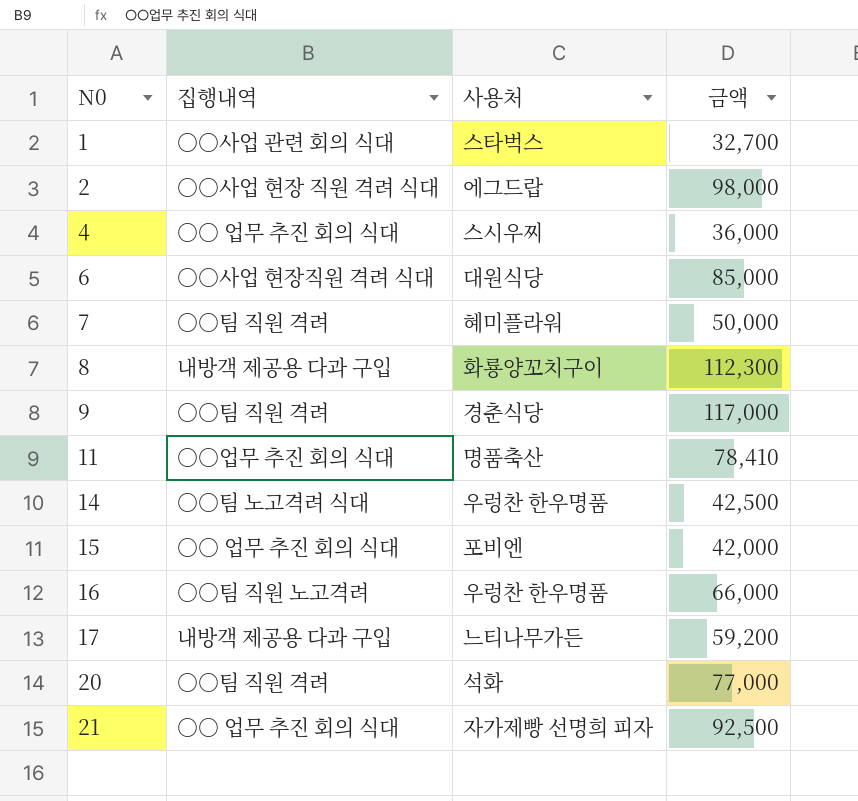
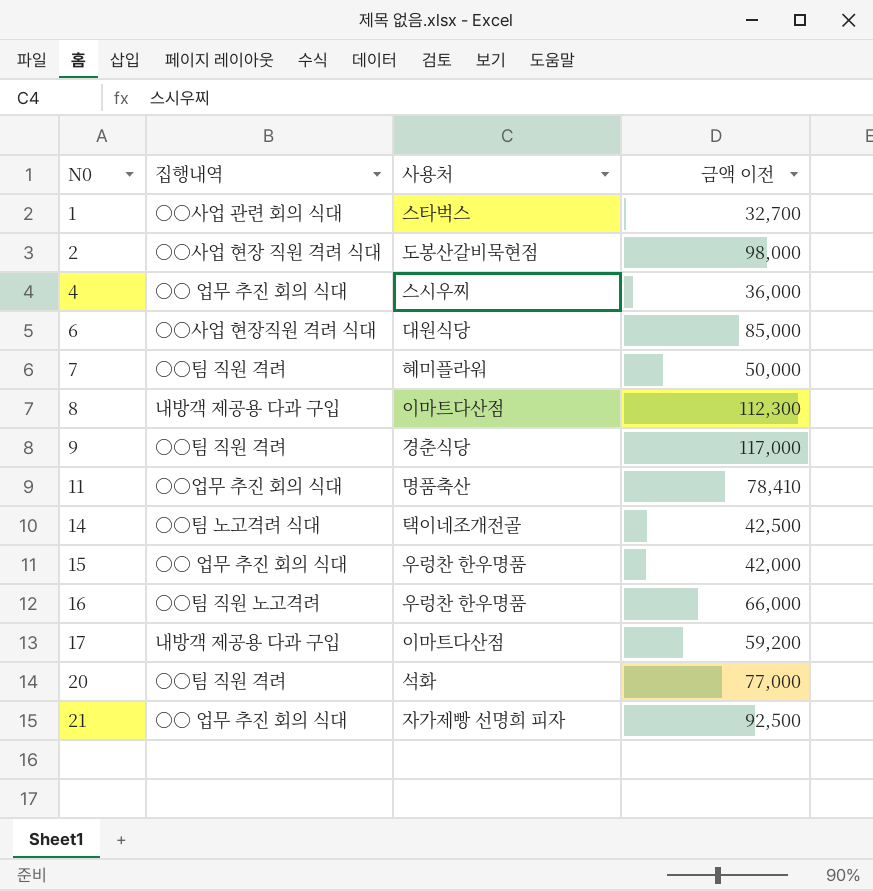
column name: 금액 -> 금액 이전
2 | 사용처: 에그드랍 -> 도봉산갈비묵현점
8 | 사용처: 화룡양꼬치구이 -> 이마트다산점
14 | 사용처: 우렁찬 한우명품 -> 택이네조개전골
15 | 사용처: 포비엔 -> 우렁찬 한우명품
17 | 사용처: 느티나무가든 -> 이마트다산점

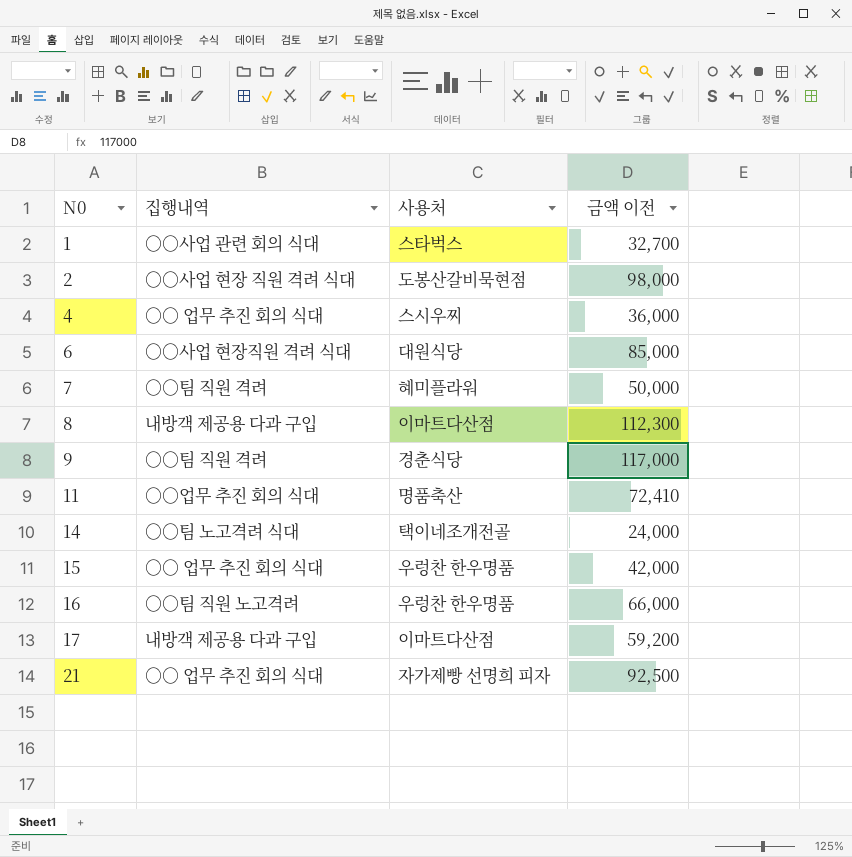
row 20: ○○팀 직원 격려 | 석화 | 77,000 -> none
11 | 금액 이전: 78,410 -> 72,410
14 | 금액 이전: 42,500 -> 24,000

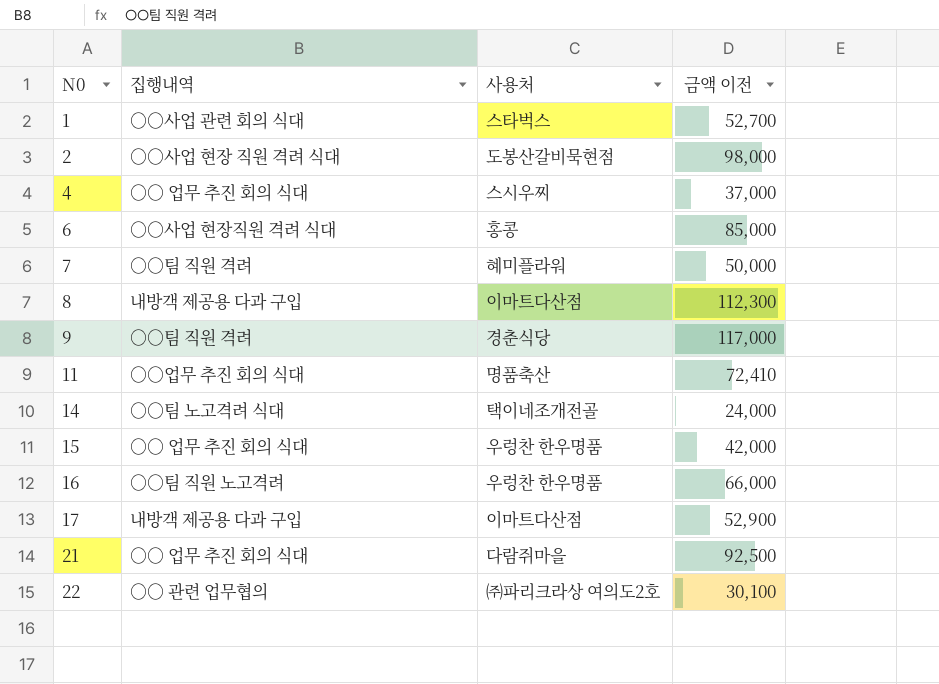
1 | 금액 이전: 32,700 -> 52,700
4 | 금액 이전: 36,000 -> 37,000
6 | 사용처: 대원식당 -> 홍콩
17 | 금액 이전: 59,200 -> 52,900
21 | 사용처: 자가제빵 선명희 피자 -> 다람쥐마을
row 22: none -> ○○ 관련 업무협의 | ㈜파리크라상 여의도2호 | 30,100

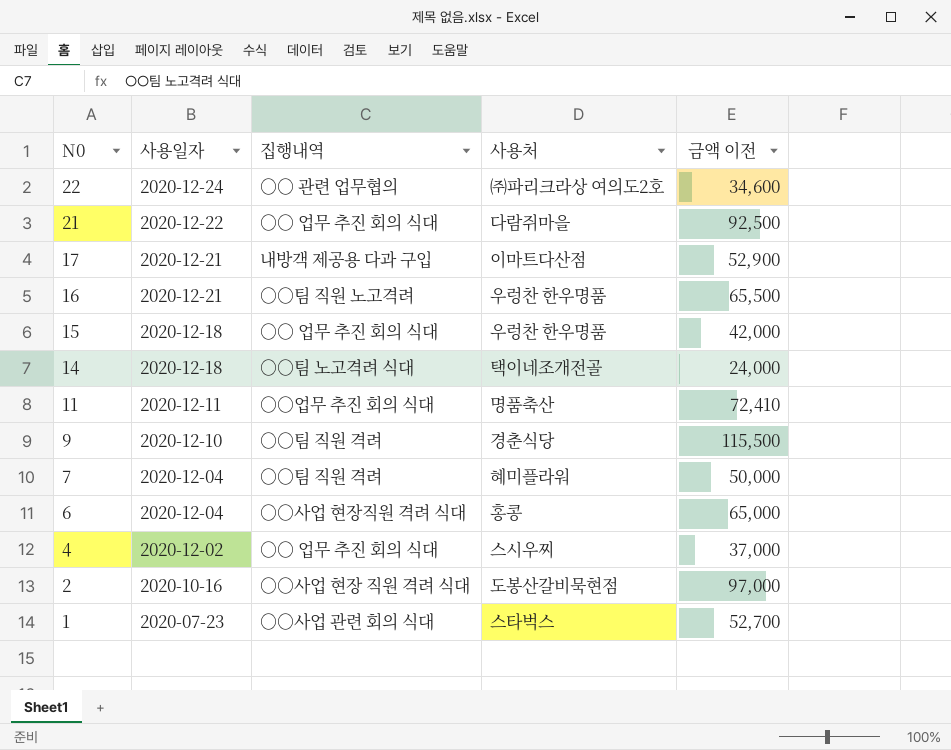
row order: N0 ascending -> N0 descending
column 사용일자 | position: none -> 2
row 8: 내방객 제공용 다과 구입 | 이마트다산점 | 112,300 -> none
22 | 금액 이전: 30,100 -> 34,600
16 | 금액 이전: 66,000 -> 65,500
9 | 금액 이전: 117,000 -> 115,500
6 | 금액 이전: 85,000 -> 65,000
2 | 금액 이전: 98,000 -> 97,000

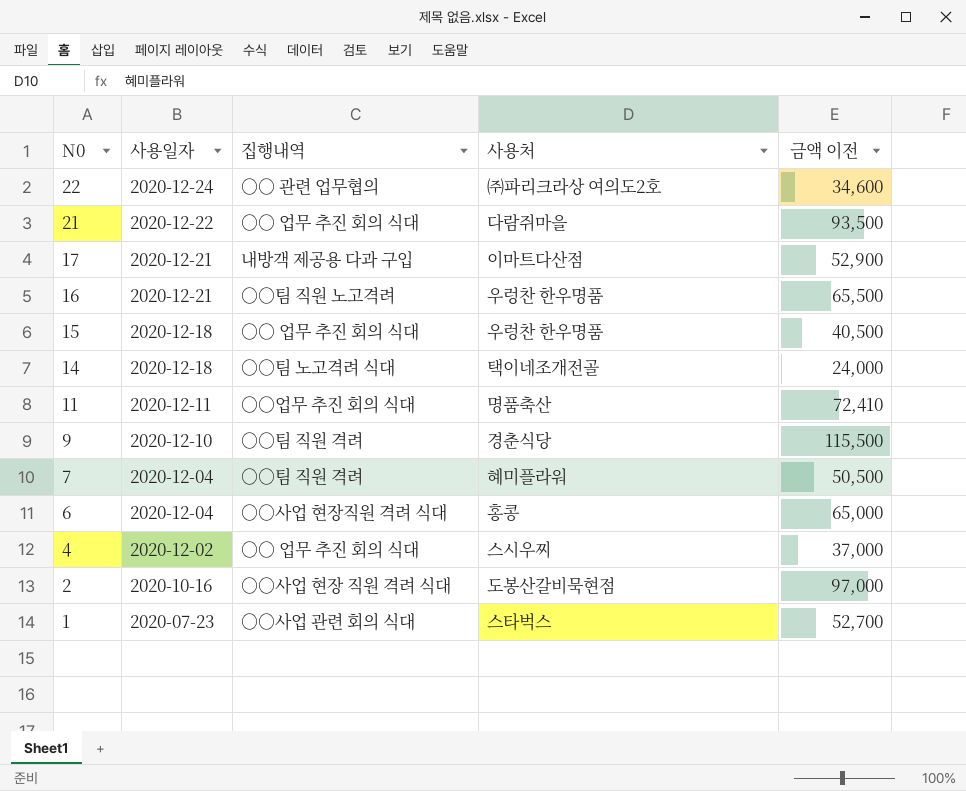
21 | 금액 이전: 92,500 -> 93,500
15 | 금액 이전: 42,000 -> 40,500
7 | 금액 이전: 50,000 -> 50,500

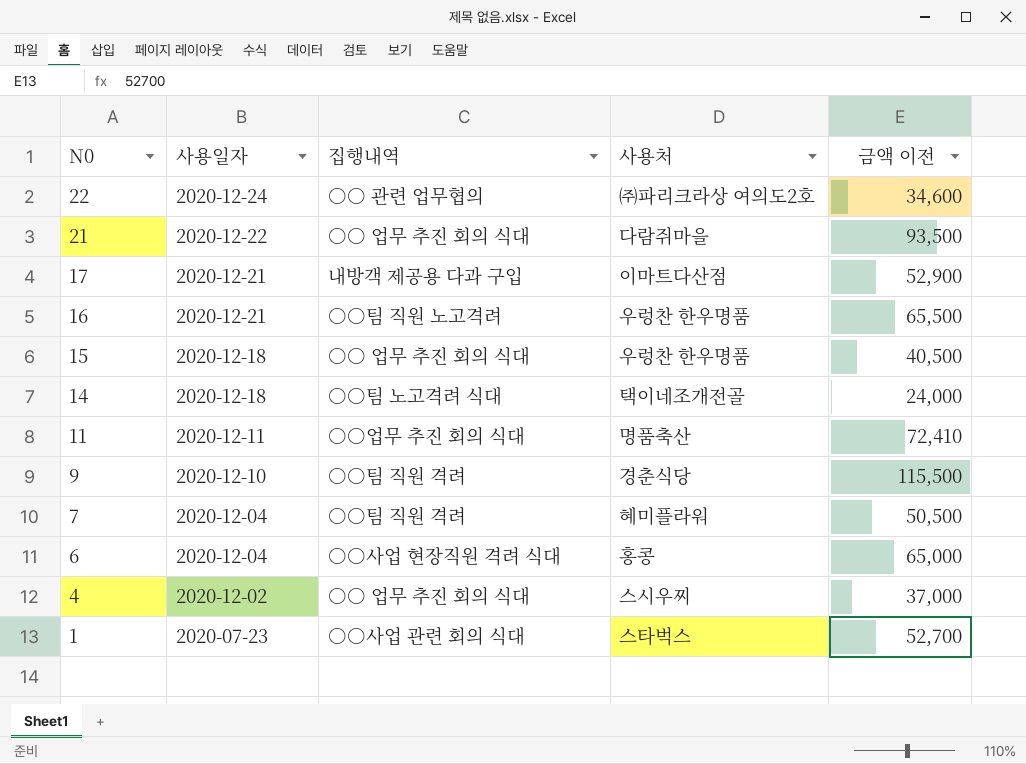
row 2: 2020-10-16 | ○○사업 현장 직원 격려 식대 | 도봉산갈비묵현점 | 97,000 -> none

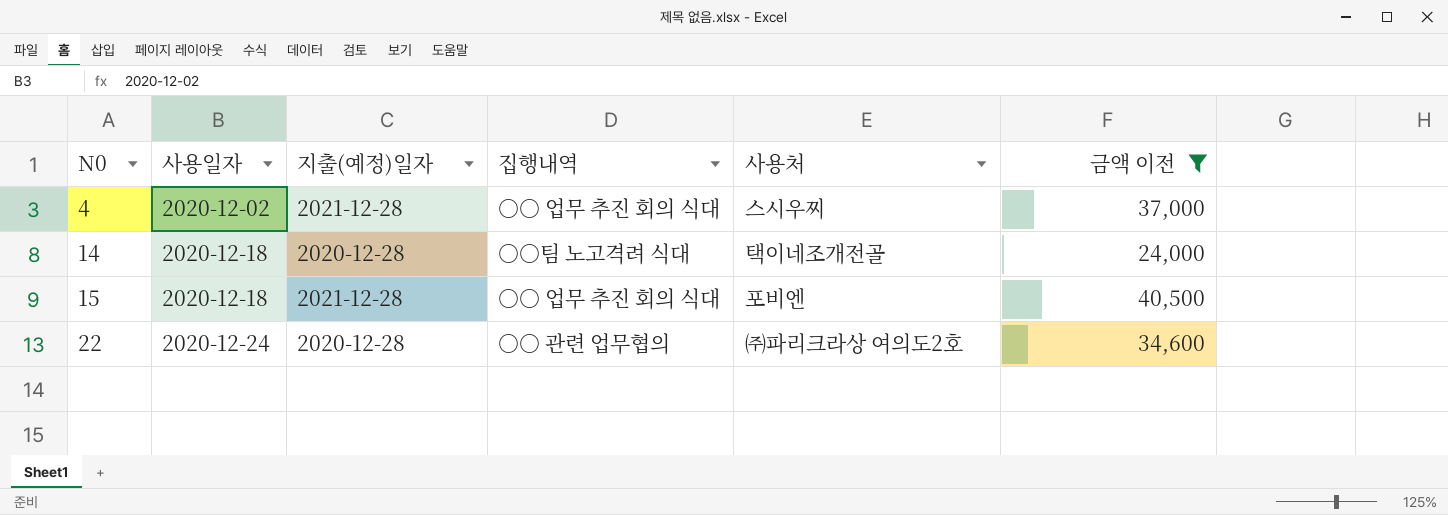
filter: none -> 금액 이전 <= 40,500
row order: N0 descending -> N0 ascending
column 지출(예정)일자 | position: none -> 3
15 | 사용처: 우렁찬 한우명품 -> 포비엔

